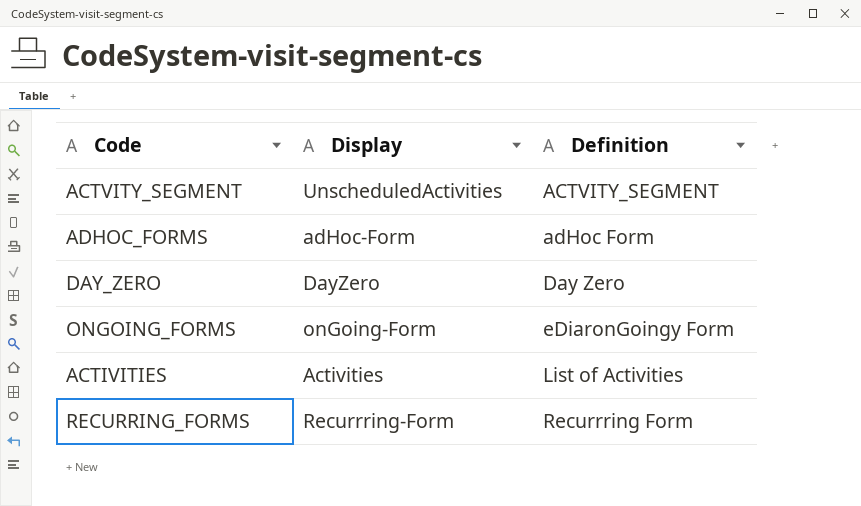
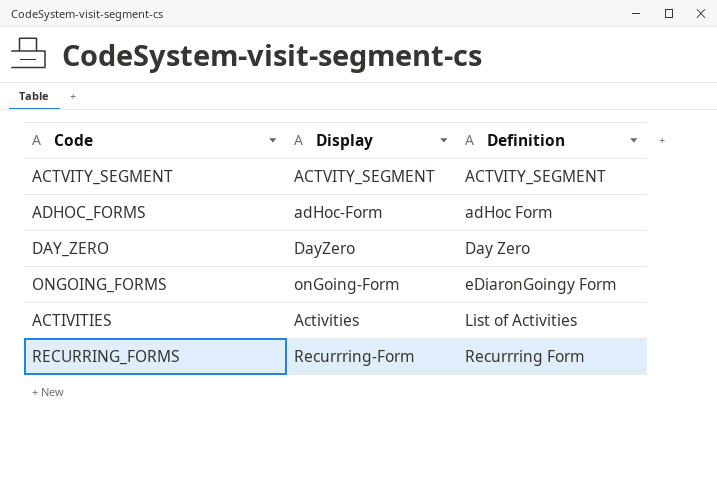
ACTVITY_SEGMENT | Display: UnscheduledActivities -> ACTVITY_SEGMENT

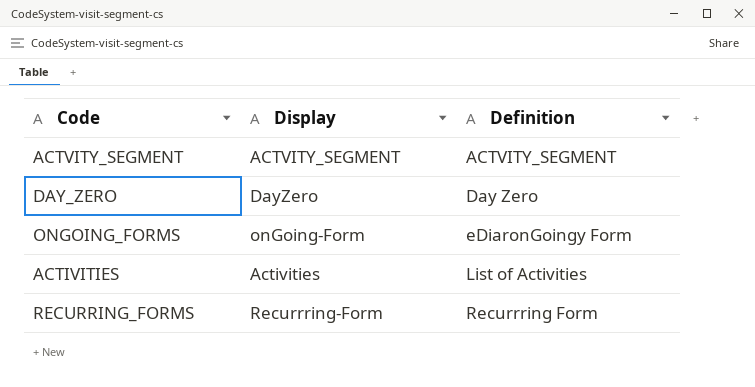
row ADHOC_FORMS: adHoc-Form | adHoc Form -> none

